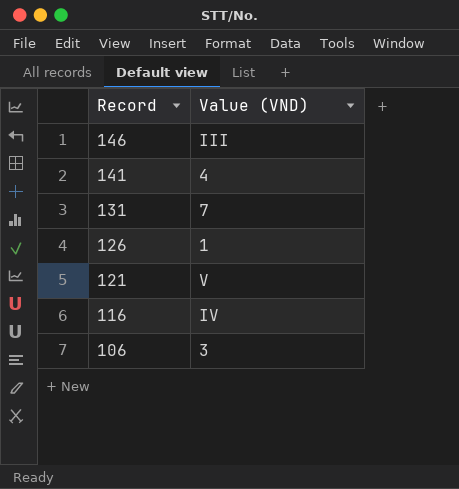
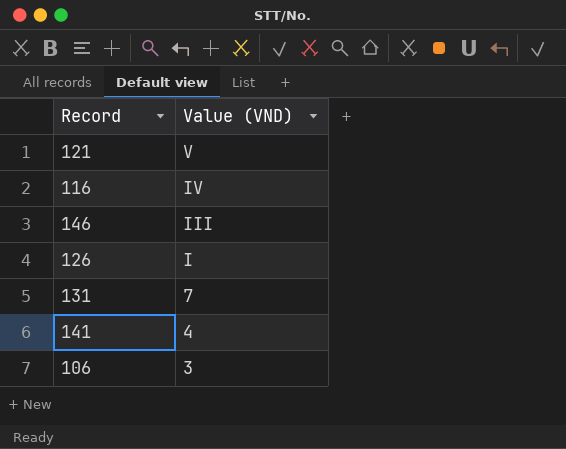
row order: Record descending -> Value (VND) descending
126 | Value (VND): 1 -> I

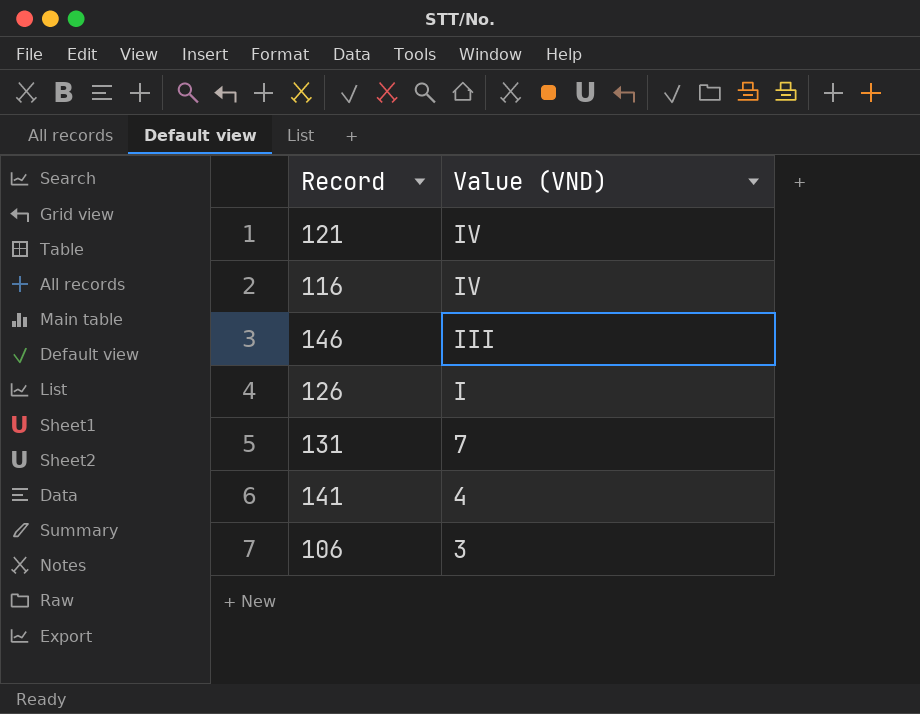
121 | Value (VND): V -> IV

